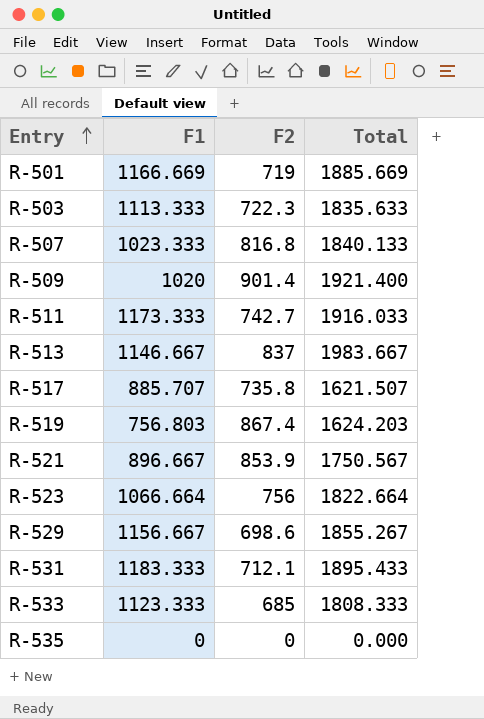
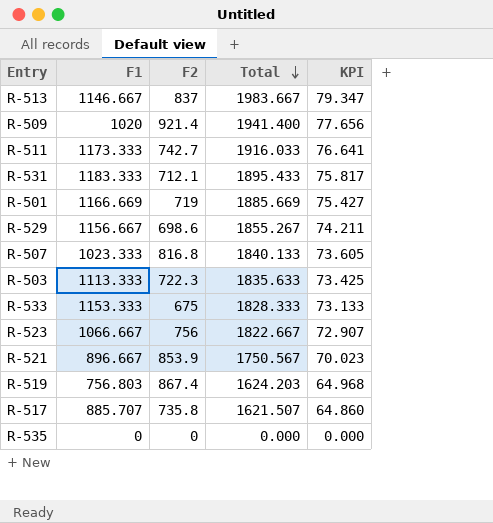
row order: Entry ascending -> Total descending
column KPI | formula: none -> [Total] * 0.04
R-509 | F2: 901.4 -> 921.4
R-509 | Total: 1921.400 -> 1941.400
R-533 | F1: 1123.333 -> 1153.333
R-533 | F2: 685 -> 675
R-533 | Total: 1808.333 -> 1828.333
R-523 | F1: 1066.664 -> 1066.667
R-523 | Total: 1822.664 -> 1822.667

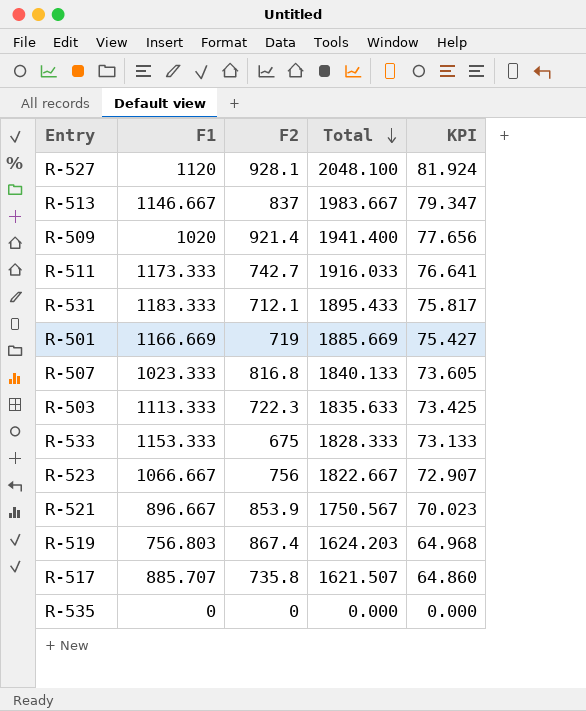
row R-529: 1156.667 | 698.6 | 1855.267 | 74.211 -> none
row R-527: none -> 1120 | 928.1 | 2048.100 | 81.924

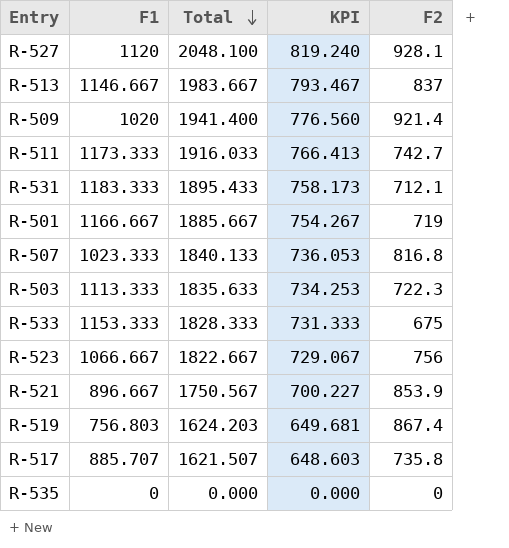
column KPI | formula: [Total] * 0.04 -> [Total] * 0.4
column F2 | position: 3 -> 5
R-501 | F1: 1166.669 -> 1166.667
R-501 | Total: 1885.669 -> 1885.667

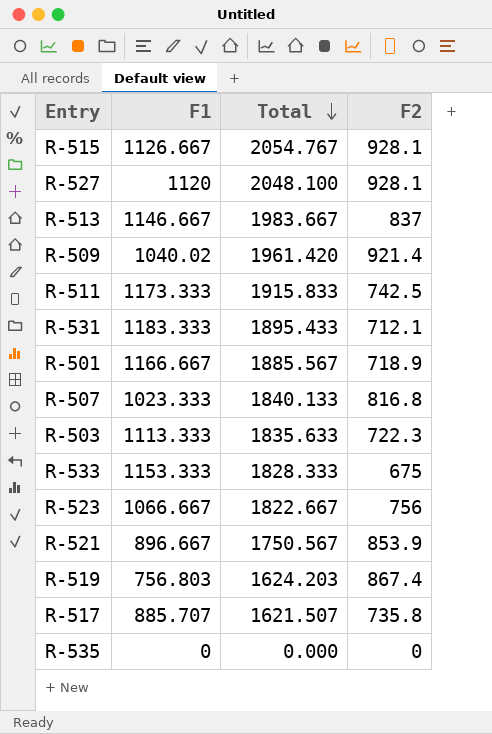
column KPI | formula: [Total] * 0.4 -> none
row R-515: none -> 1126.667 | 2054.767 | 928.1
R-509 | F1: 1020 -> 1040.02
R-509 | Total: 1941.400 -> 1961.420
R-511 | Total: 1916.033 -> 1915.833
R-511 | F2: 742.7 -> 742.5
R-501 | Total: 1885.667 -> 1885.567
R-501 | F2: 719 -> 718.9

